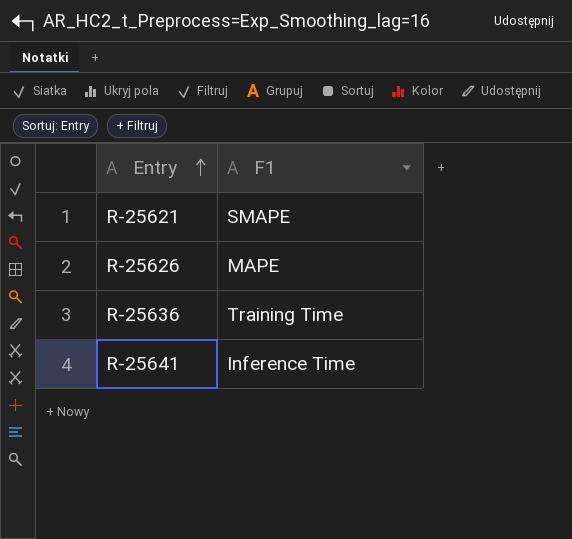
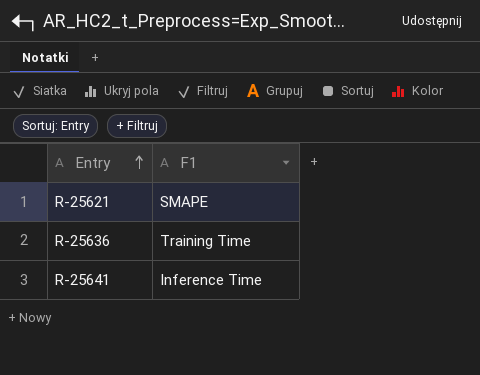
row R-25626: MAPE -> none

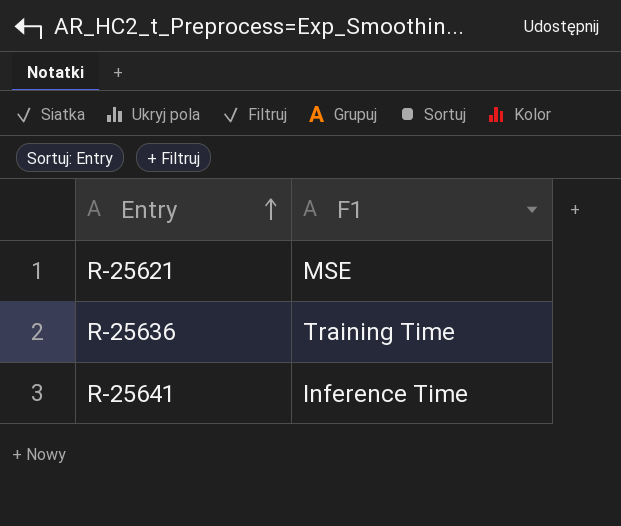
R-25621 | F1: SMAPE -> MSE

